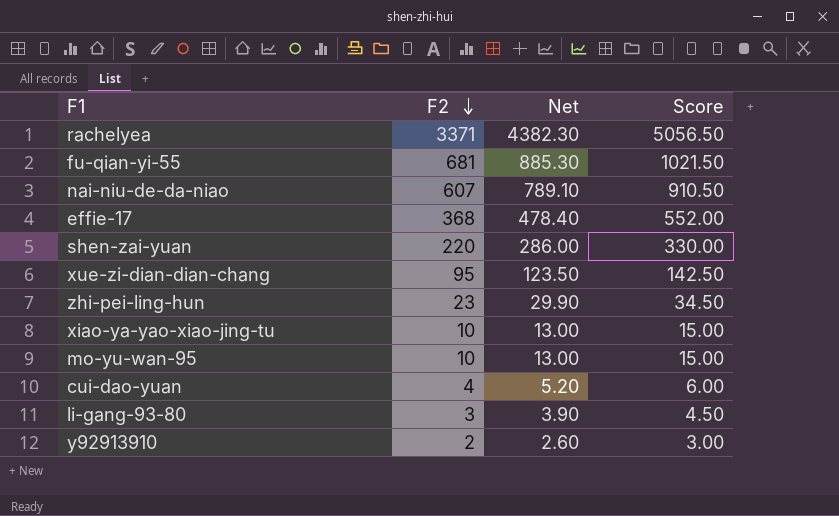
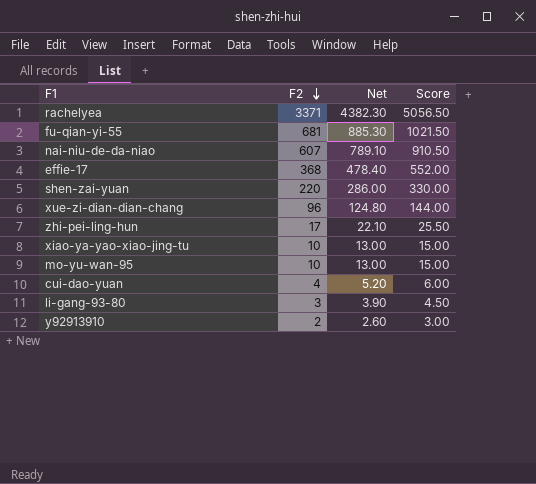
xue-zi-dian-dian-chang | F2: 95 -> 96
xue-zi-dian-dian-chang | Net: 123.50 -> 124.80
xue-zi-dian-dian-chang | Score: 142.50 -> 144.00
zhi-pei-ling-hun | F2: 23 -> 17
zhi-pei-ling-hun | Net: 29.90 -> 22.10
zhi-pei-ling-hun | Score: 34.50 -> 25.50

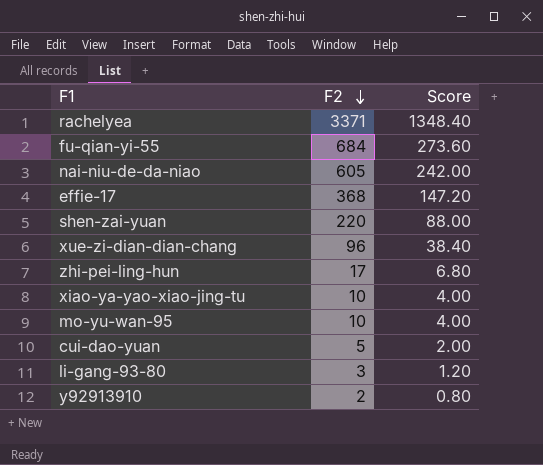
column Net | formula: [F2] * 1.3 -> none
column Score | formula: [F2] * 1.5 -> [F2] * 0.4
fu-qian-yi-55 | F2: 681 -> 684
nai-niu-de-da-niao | F2: 607 -> 605
cui-dao-yuan | F2: 4 -> 5

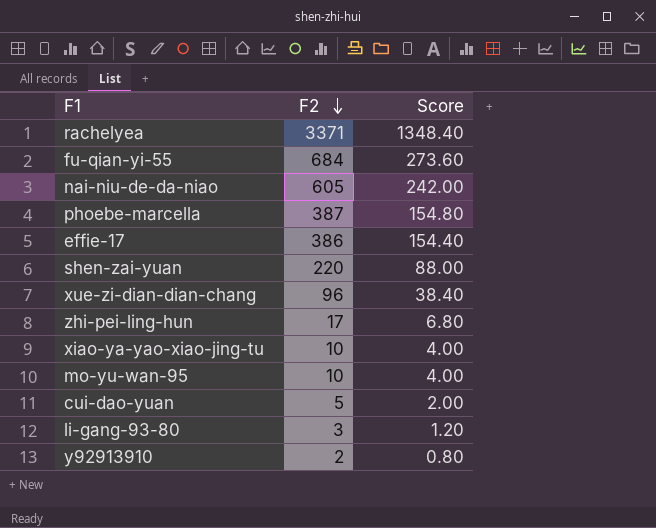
row phoebe-marcella: none -> 387 | 154.80
effie-17 | F2: 368 -> 386
effie-17 | Score: 147.20 -> 154.40

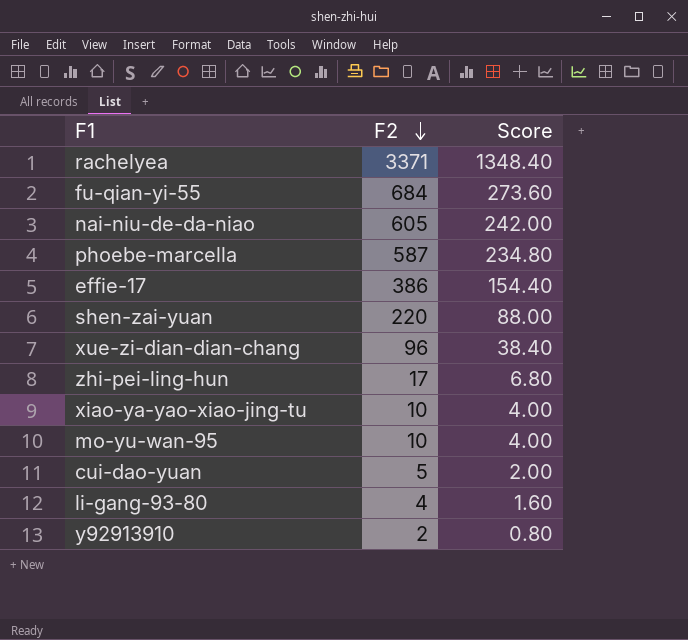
phoebe-marcella | F2: 387 -> 587
phoebe-marcella | Score: 154.80 -> 234.80
li-gang-93-80 | F2: 3 -> 4
li-gang-93-80 | Score: 1.20 -> 1.60

